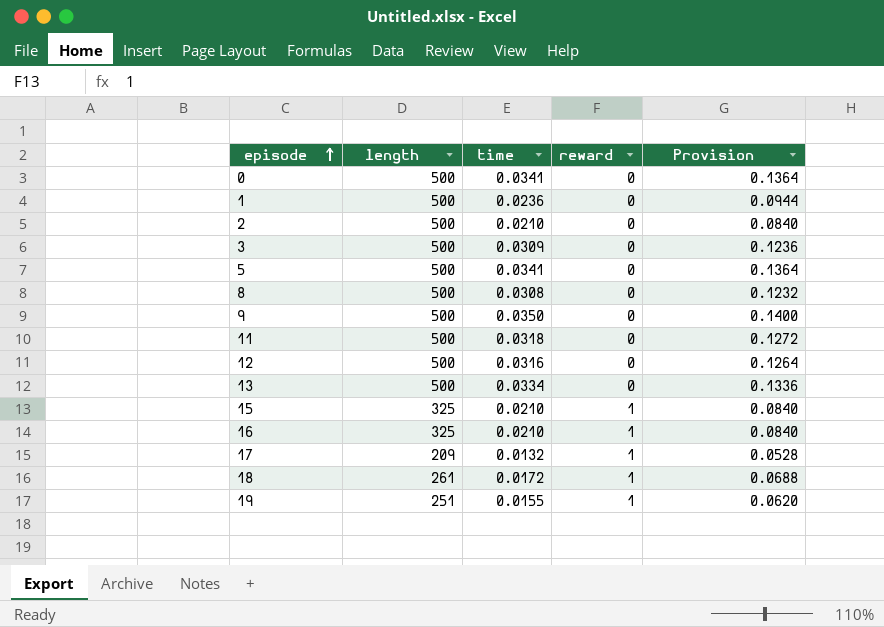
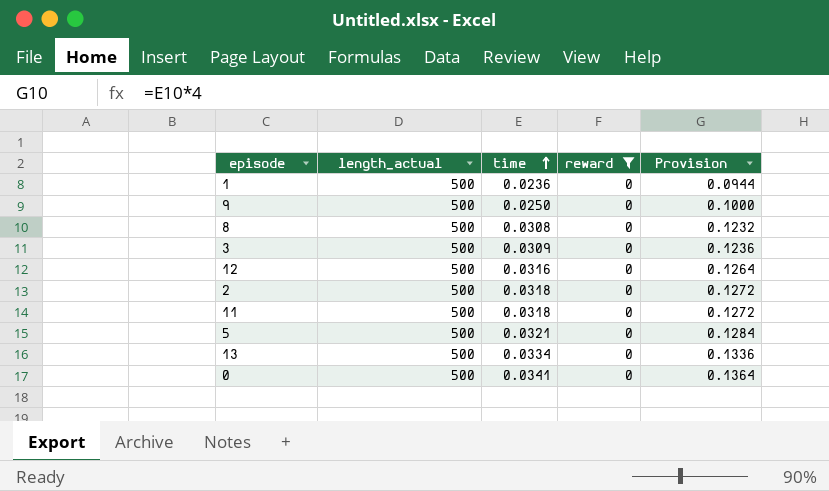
filter: none -> reward = 0
row order: episode ascending -> time ascending
column name: length -> length_actual
9 | time: 0.0350 -> 0.0250
9 | Provision: 0.1400 -> 0.1000
2 | time: 0.0210 -> 0.0318
2 | Provision: 0.0840 -> 0.1272
5 | time: 0.0341 -> 0.0321
5 | Provision: 0.1364 -> 0.1284

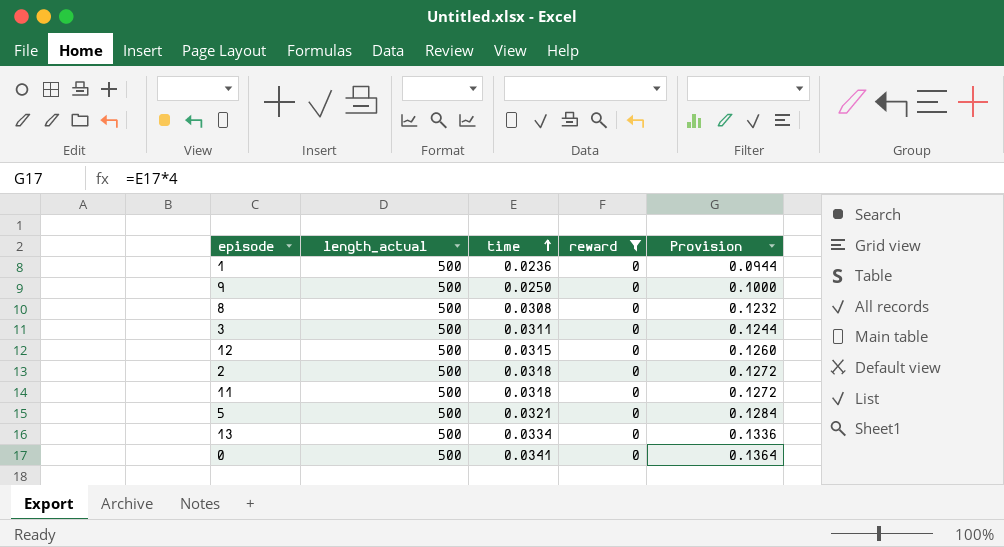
3 | time: 0.0309 -> 0.0311
3 | Provision: 0.1236 -> 0.1244
12 | time: 0.0316 -> 0.0315
12 | Provision: 0.1264 -> 0.1260

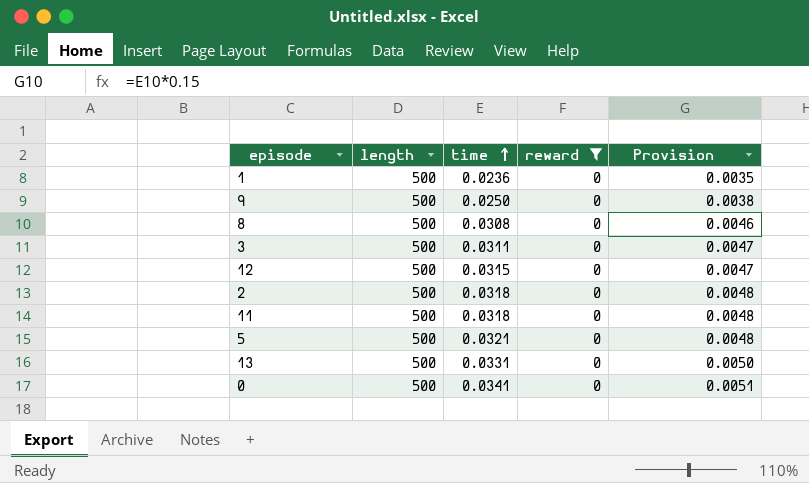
column name: length_actual -> length
column Provision | formula: [time] * 4 -> [time] * 0.15
13 | time: 0.0334 -> 0.0331

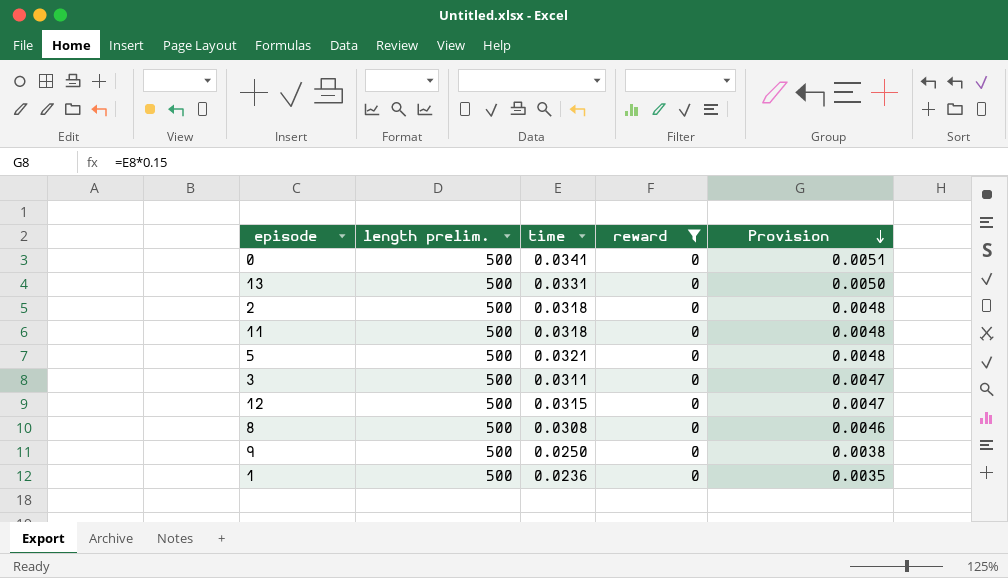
row order: time ascending -> Provision descending
column name: length -> length prelim.

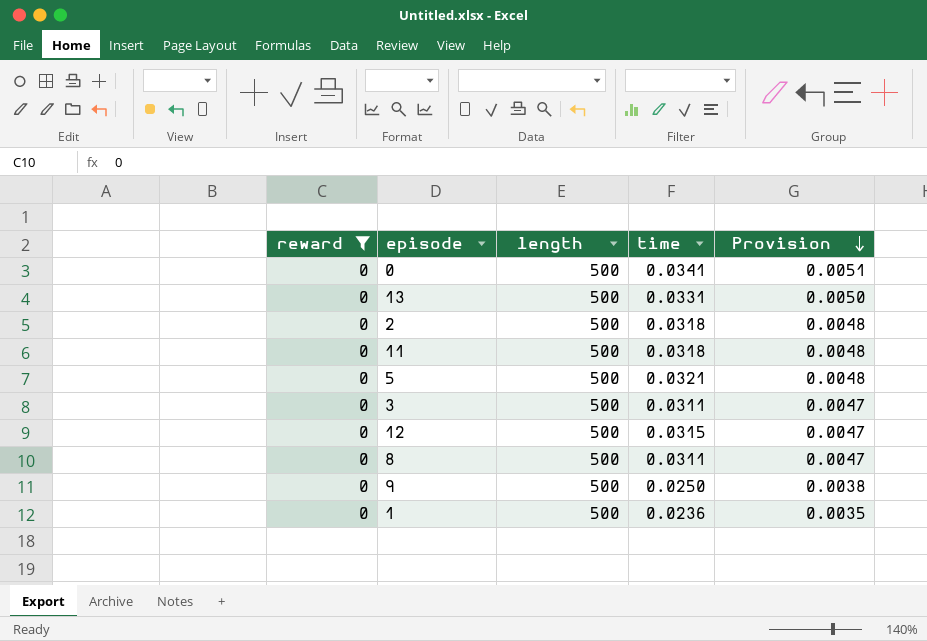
column reward | position: 4 -> 1
column name: length prelim. -> length
8 | time: 0.0308 -> 0.0311
8 | Provision: 0.0046 -> 0.0047

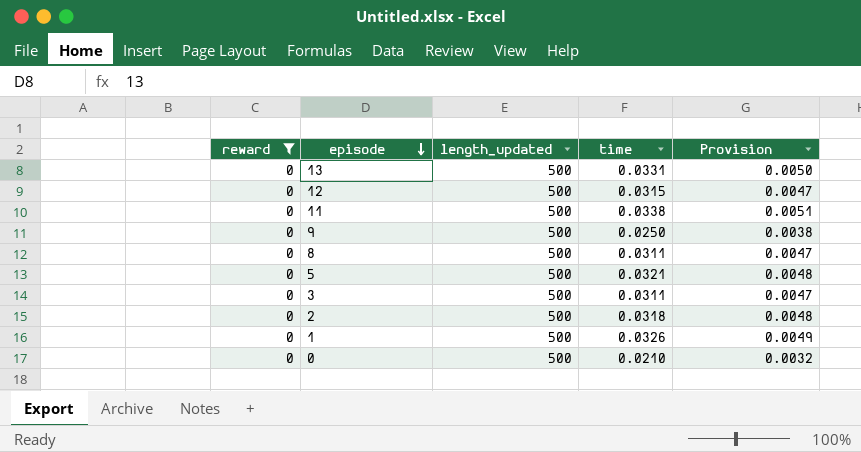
row order: Provision descending -> episode descending
column name: length -> length_updated
11 | time: 0.0318 -> 0.0338
11 | Provision: 0.0048 -> 0.0051
1 | time: 0.0236 -> 0.0326
1 | Provision: 0.0035 -> 0.0049
0 | time: 0.0341 -> 0.0210
0 | Provision: 0.0051 -> 0.0032

